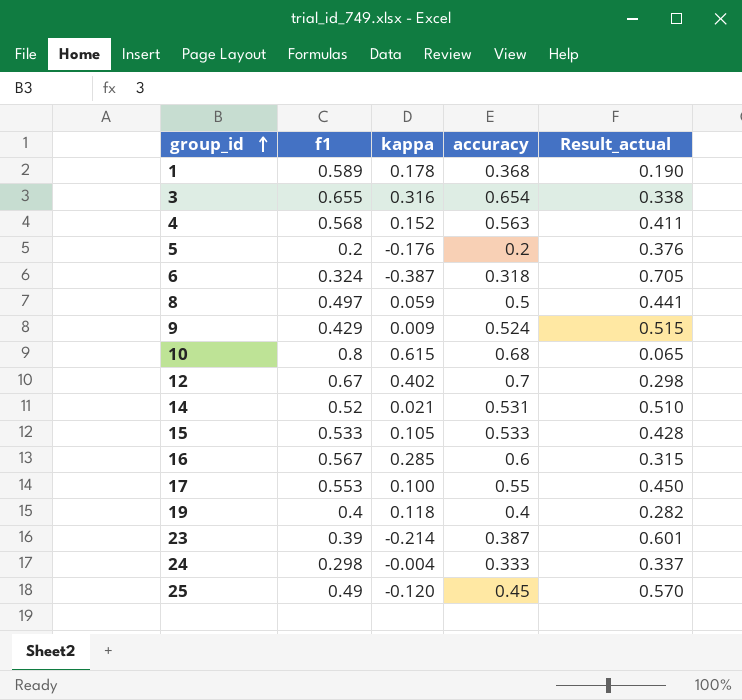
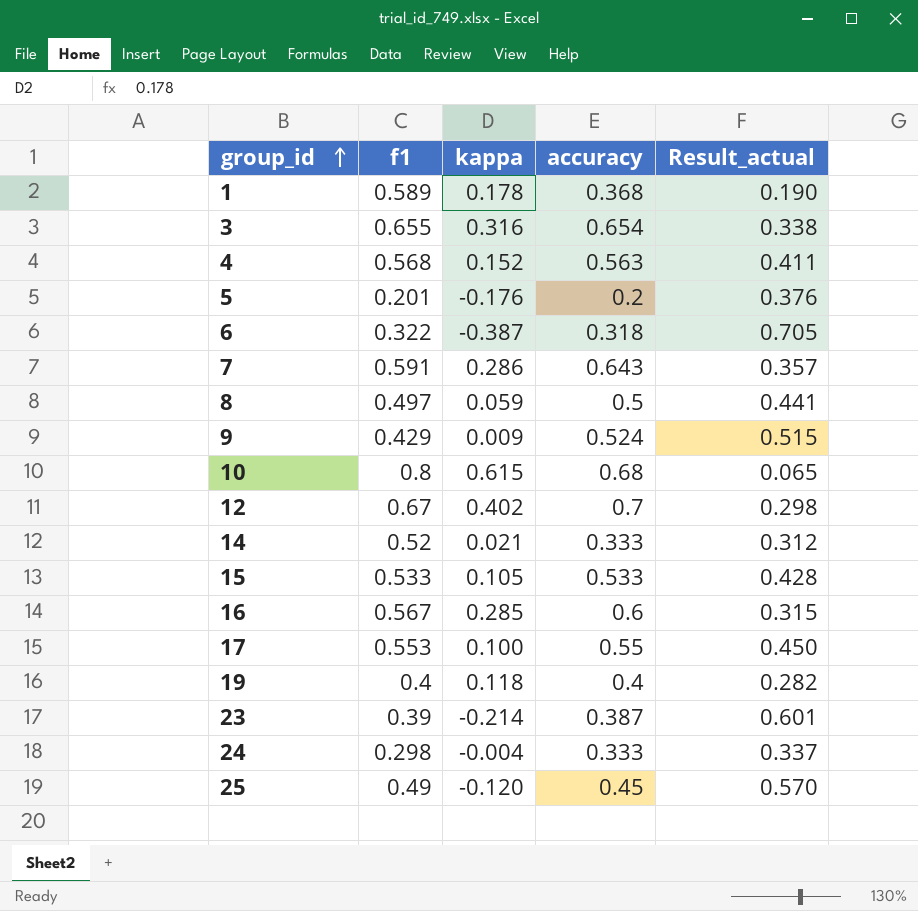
5 | f1: 0.2 -> 0.201
6 | f1: 0.324 -> 0.322
row 7: none -> 0.591 | 0.286 | 0.643 | 0.357
14 | accuracy: 0.531 -> 0.333
14 | Result_actual: 0.510 -> 0.312

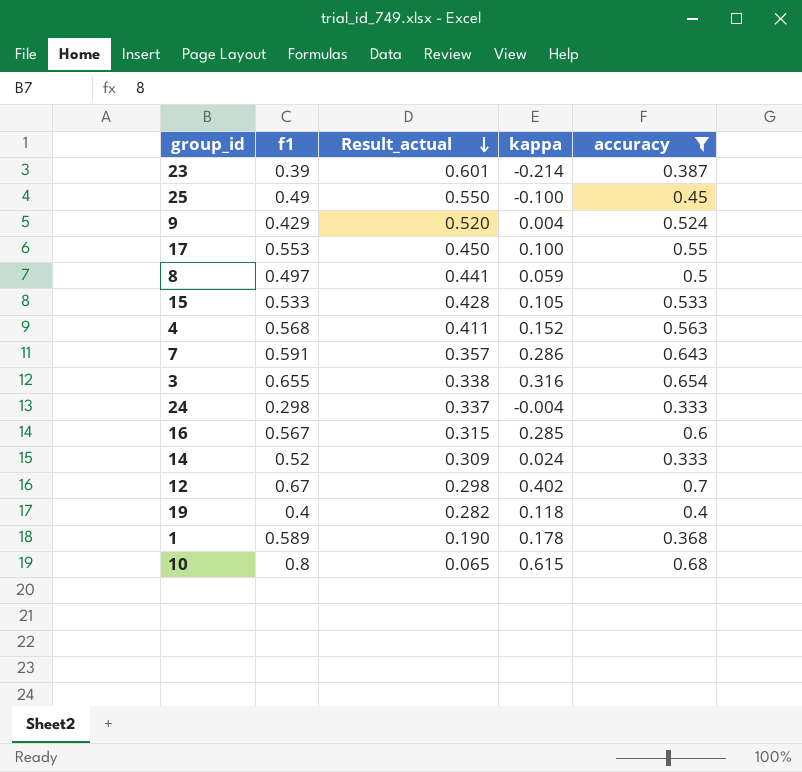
filter: none -> accuracy >= 0.333
row order: group_id ascending -> Result_actual descending
column Result_actual | position: 5 -> 3
25 | Result_actual: 0.570 -> 0.550
25 | kappa: -0.120 -> -0.100
9 | Result_actual: 0.515 -> 0.520
9 | kappa: 0.009 -> 0.004
14 | Result_actual: 0.312 -> 0.309
14 | kappa: 0.021 -> 0.024

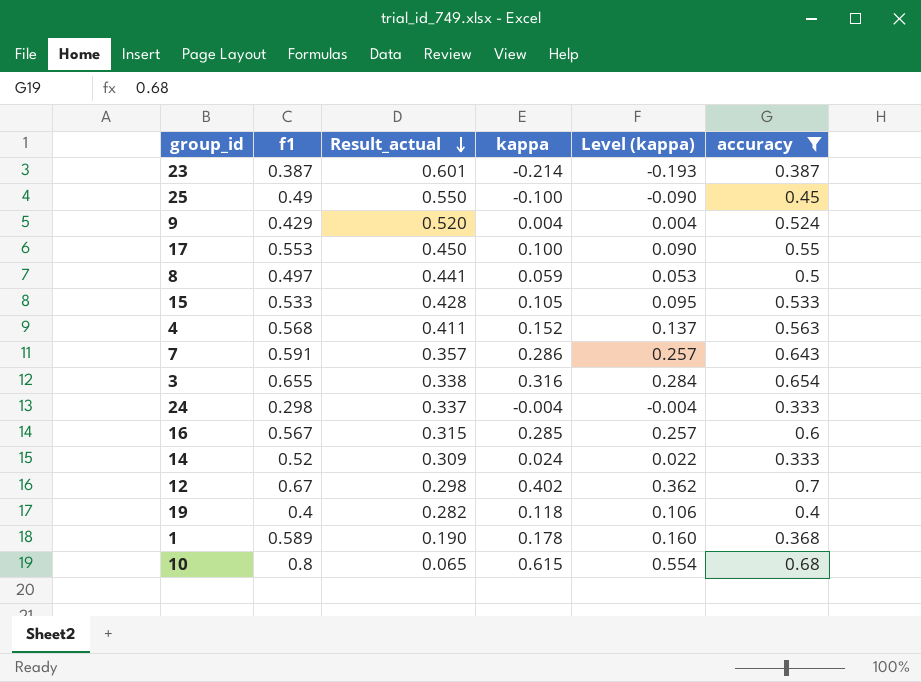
column Level (kappa) | formula: none -> [kappa] * 0.9
23 | f1: 0.39 -> 0.387

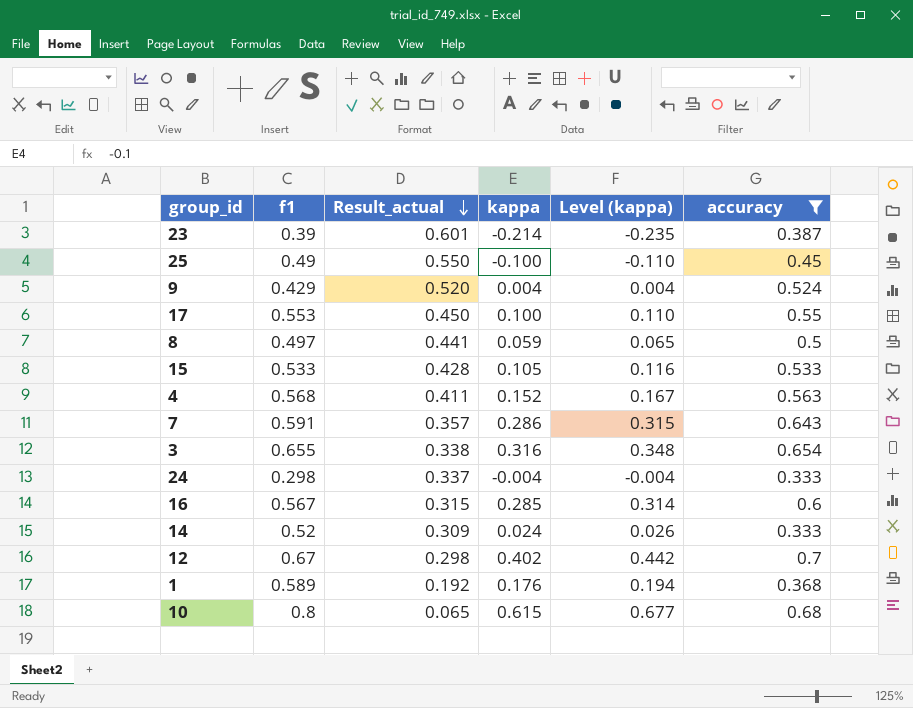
column Level (kappa) | formula: [kappa] * 0.9 -> [kappa] * 1.1
row 19: 0.4 | 0.282 | 0.118 | 0.106 | 0.4 -> none
23 | f1: 0.387 -> 0.39
1 | Result_actual: 0.190 -> 0.192
1 | kappa: 0.178 -> 0.176

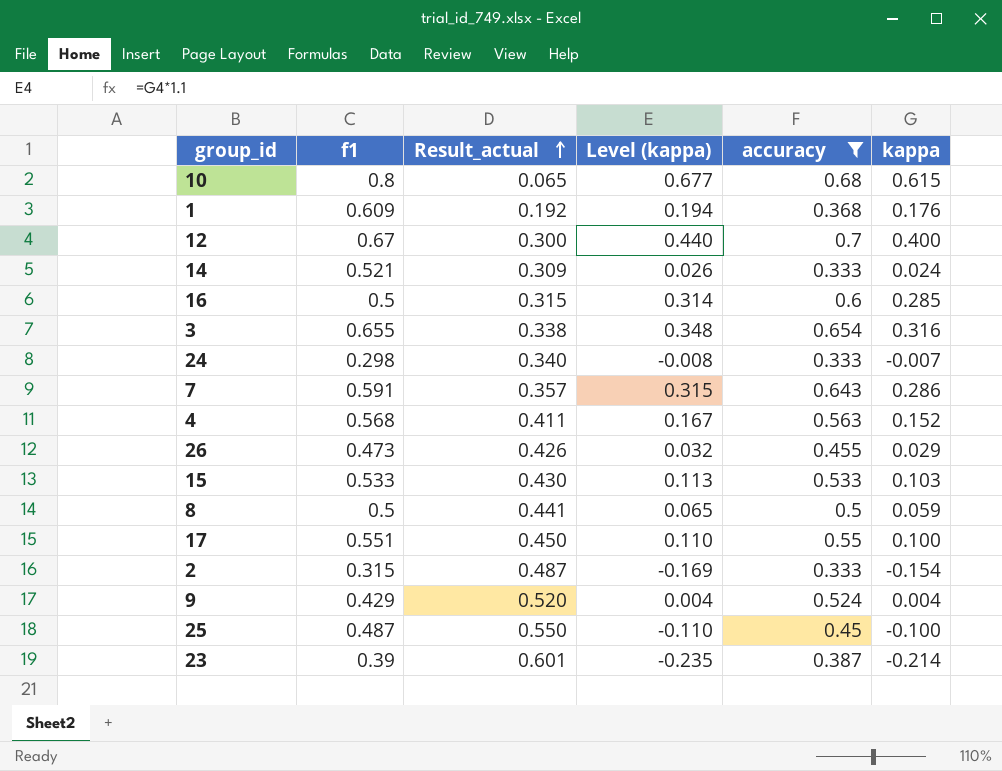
row order: Result_actual descending -> Result_actual ascending
column kappa | position: 4 -> 6
1 | f1: 0.589 -> 0.609
12 | Result_actual: 0.298 -> 0.300
12 | Level (kappa): 0.442 -> 0.440
12 | kappa: 0.402 -> 0.400
14 | f1: 0.52 -> 0.521
16 | f1: 0.567 -> 0.5
24 | Result_actual: 0.337 -> 0.340
24 | Level (kappa): -0.004 -> -0.008
24 | kappa: -0.004 -> -0.007
row 26: none -> 0.473 | 0.426 | 0.032 | 0.455 | 0.029
15 | Result_actual: 0.428 -> 0.430
15 | Level (kappa): 0.116 -> 0.113
15 | kappa: 0.105 -> 0.103
8 | f1: 0.497 -> 0.5
17 | f1: 0.553 -> 0.551
row 2: none -> 0.315 | 0.487 | -0.169 | 0.333 | -0.154
25 | f1: 0.49 -> 0.487

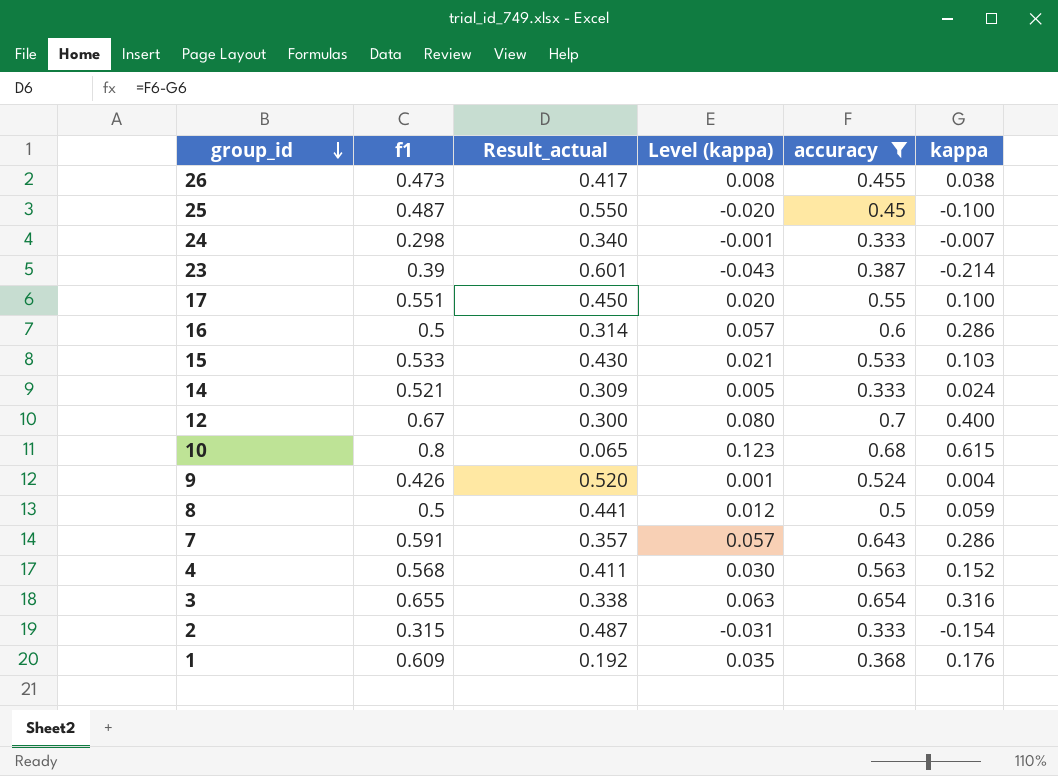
row order: Result_actual ascending -> group_id descending
column Level (kappa) | formula: [kappa] * 1.1 -> [kappa] * 0.2
26 | Result_actual: 0.426 -> 0.417
26 | kappa: 0.029 -> 0.038
16 | Result_actual: 0.315 -> 0.314
16 | kappa: 0.285 -> 0.286
9 | f1: 0.429 -> 0.426

